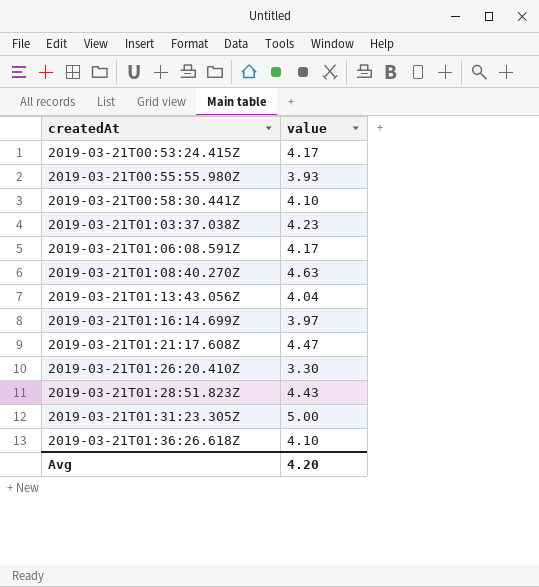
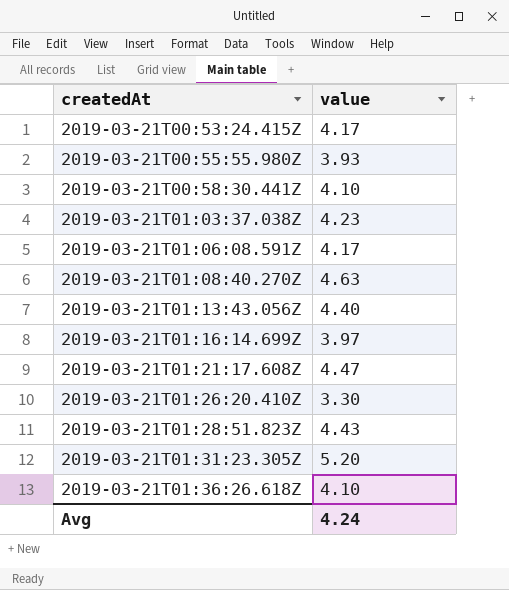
2019-03-21T01:13:43.056Z | value: 4.04 -> 4.40
2019-03-21T01:31:23.305Z | value: 5.00 -> 5.20
Avg | value: 4.20 -> 4.24

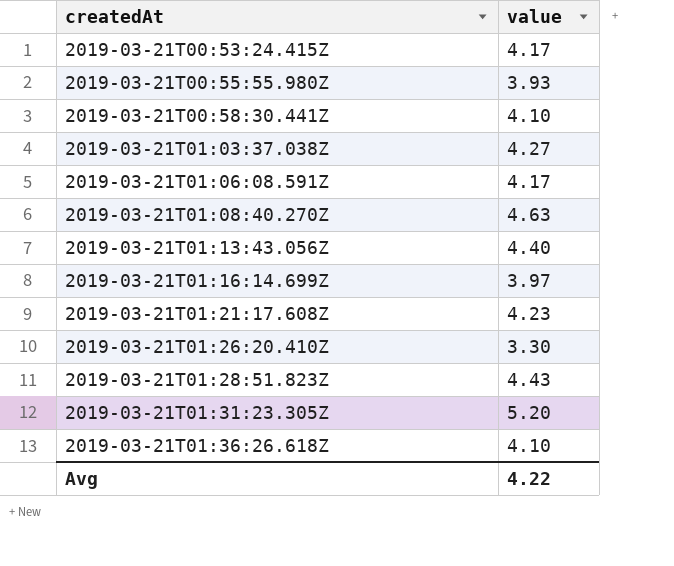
2019-03-21T01:03:37.038Z | value: 4.23 -> 4.27
2019-03-21T01:21:17.608Z | value: 4.47 -> 4.23
Avg | value: 4.24 -> 4.22

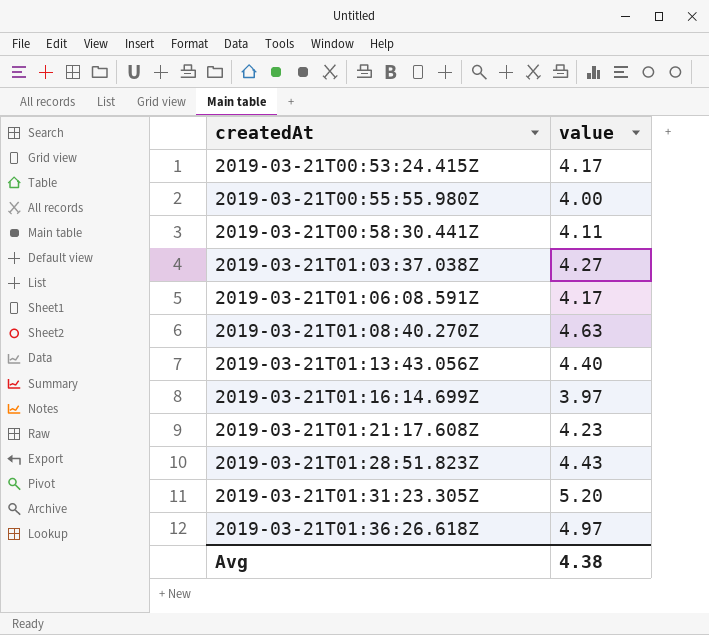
row 2019-03-21T01:26:20.410Z: 3.30 -> none
2019-03-21T00:55:55.980Z | value: 3.93 -> 4.00
2019-03-21T00:58:30.441Z | value: 4.10 -> 4.11
2019-03-21T01:36:26.618Z | value: 4.10 -> 4.97
Avg | value: 4.22 -> 4.38

